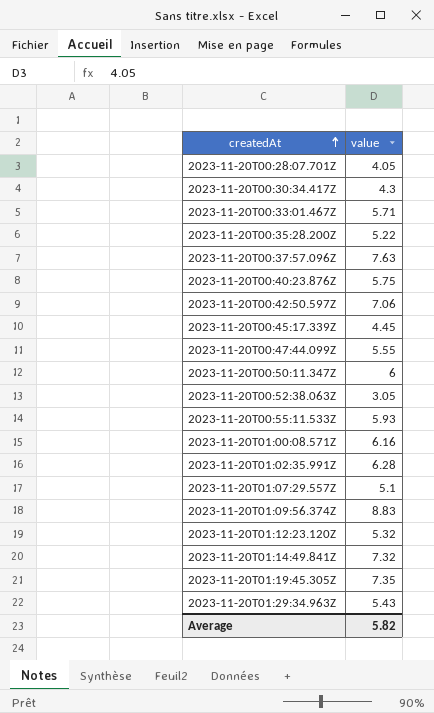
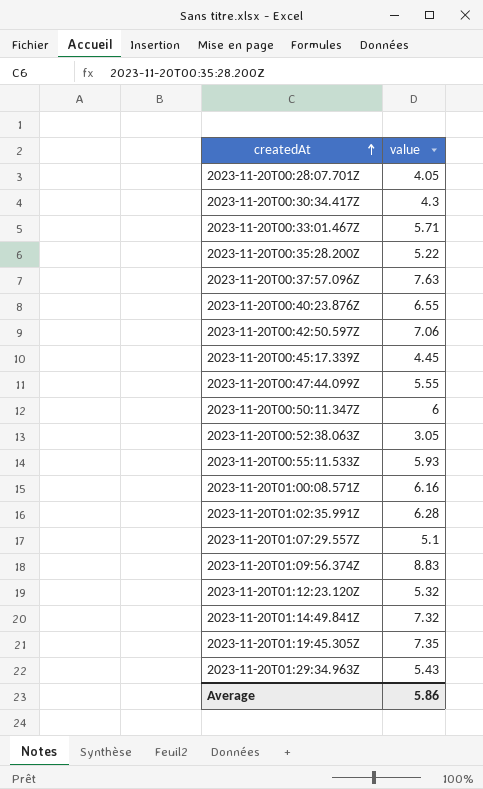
2023-11-20T00:40:23.876Z | value: 5.75 -> 6.55
Average | value: 5.82 -> 5.86

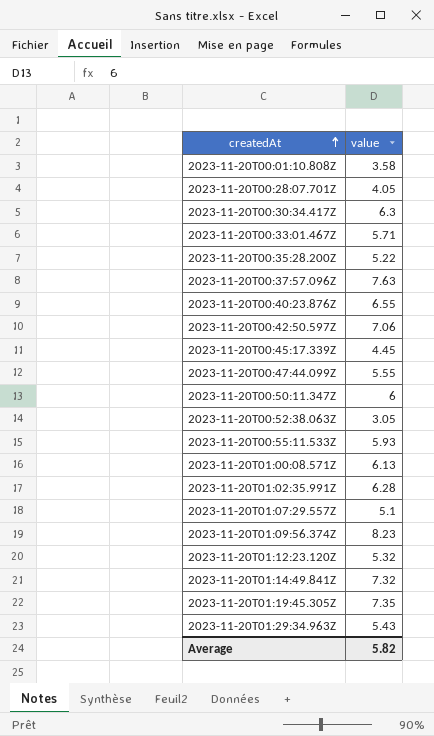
row 2023-11-20T00:01:10.808Z: none -> 3.58
2023-11-20T00:30:34.417Z | value: 4.3 -> 6.3
2023-11-20T01:00:08.571Z | value: 6.16 -> 6.13
2023-11-20T01:09:56.374Z | value: 8.83 -> 8.23
Average | value: 5.86 -> 5.82

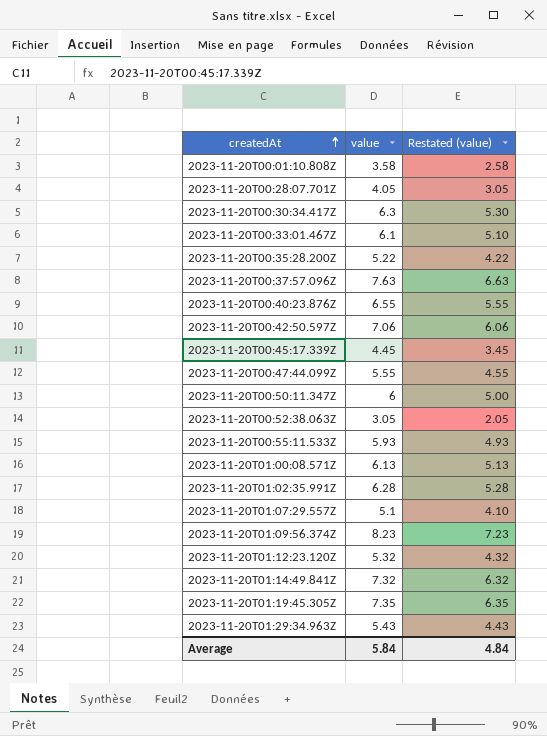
column Restated (value) | formula: none -> [value] - 1
2023-11-20T00:33:01.467Z | value: 5.71 -> 6.1
Average | value: 5.82 -> 5.84

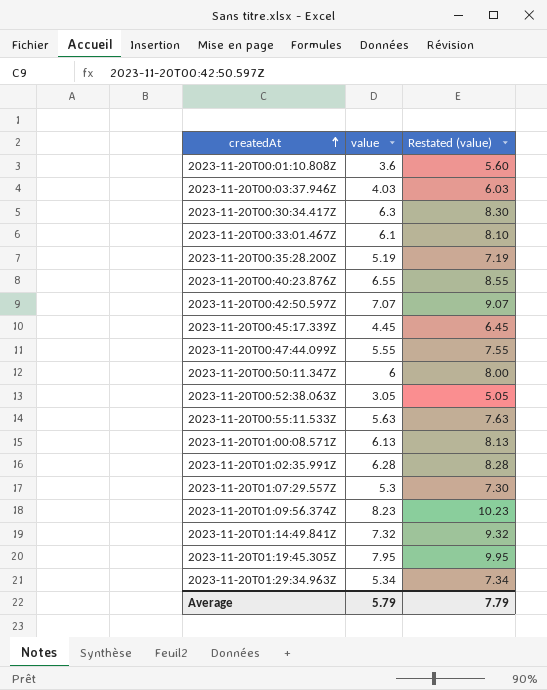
column Restated (value) | formula: [value] - 1 -> [value] + 2
row 2023-11-20T00:28:07.701Z: 4.05 | 3.05 -> none
row 2023-11-20T00:37:57.096Z: 7.63 | 6.63 -> none
row 2023-11-20T01:12:23.120Z: 5.32 | 4.32 -> none
2023-11-20T00:01:10.808Z | value: 3.58 -> 3.6
row 2023-11-20T00:03:37.946Z: none -> 4.03 | 6.03
2023-11-20T00:35:28.200Z | value: 5.22 -> 5.19
2023-11-20T00:42:50.597Z | value: 7.06 -> 7.07
2023-11-20T00:55:11.533Z | value: 5.93 -> 5.63
2023-11-20T01:07:29.557Z | value: 5.1 -> 5.3
2023-11-20T01:19:45.305Z | value: 7.35 -> 7.95
2023-11-20T01:29:34.963Z | value: 5.43 -> 5.34
Average | value: 5.84 -> 5.79
Average | Restated (value): 4.84 -> 7.79

